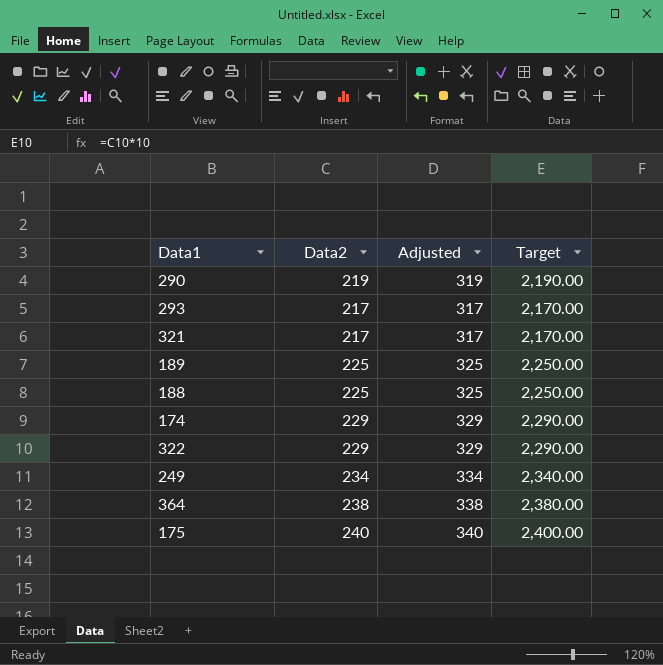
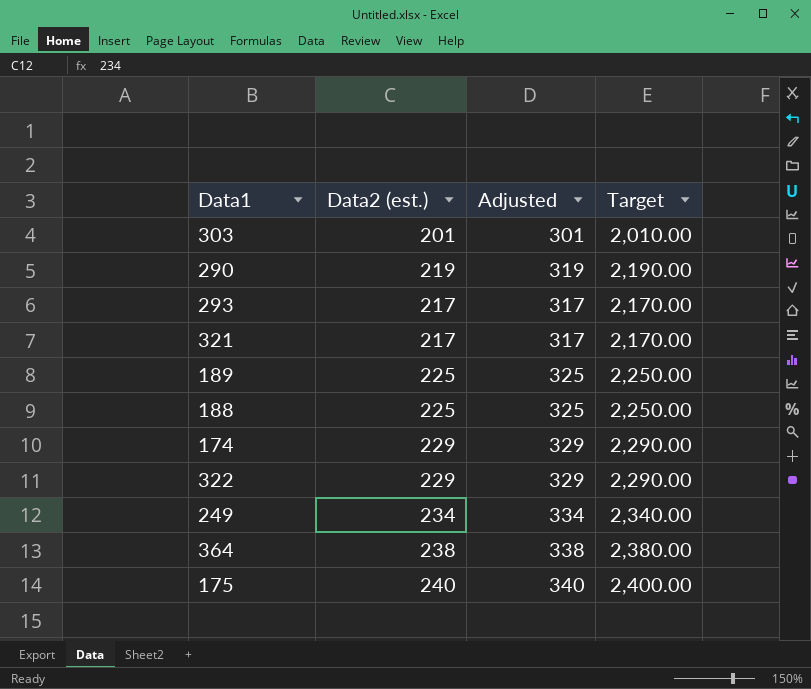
column name: Data2 -> Data2 (est.)
row 303: none -> 201 | 301 | 2,010.00

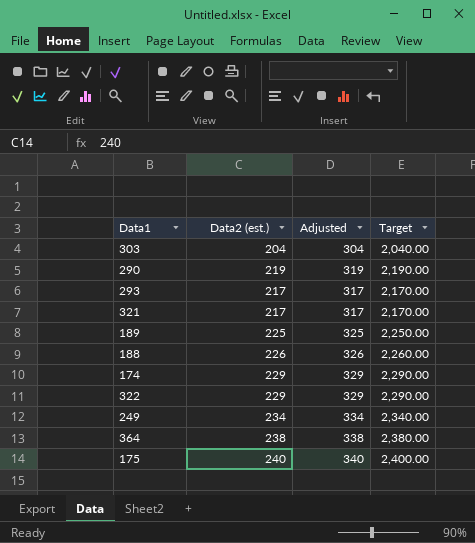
303 | Data2 (est.): 201 -> 204
303 | Adjusted: 301 -> 304
303 | Target: 2,010.00 -> 2,040.00
188 | Data2 (est.): 225 -> 226
188 | Adjusted: 325 -> 326
188 | Target: 2,250.00 -> 2,260.00

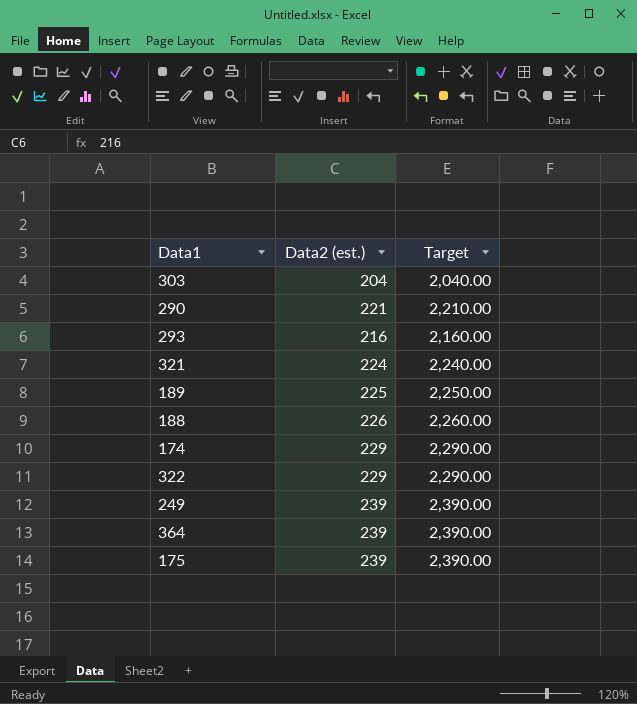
column Adjusted | formula: [Data2 (est.)] + 100 -> none
290 | Data2 (est.): 219 -> 221
290 | Target: 2,190.00 -> 2,210.00
293 | Data2 (est.): 217 -> 216
293 | Target: 2,170.00 -> 2,160.00
321 | Data2 (est.): 217 -> 224
321 | Target: 2,170.00 -> 2,240.00
249 | Data2 (est.): 234 -> 239
249 | Target: 2,340.00 -> 2,390.00
364 | Data2 (est.): 238 -> 239
364 | Target: 2,380.00 -> 2,390.00
175 | Data2 (est.): 240 -> 239
175 | Target: 2,400.00 -> 2,390.00

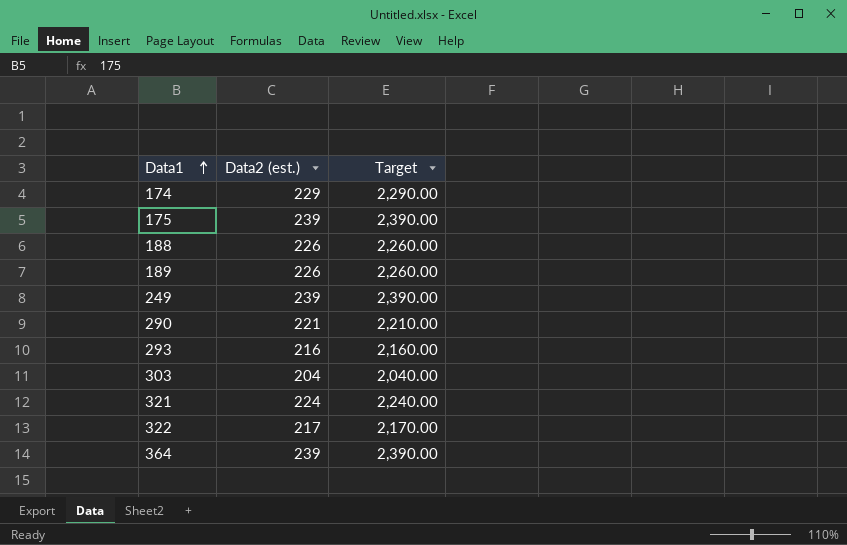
row order: none -> Data1 ascending
189 | Data2 (est.): 225 -> 226
189 | Target: 2,250.00 -> 2,260.00
322 | Data2 (est.): 229 -> 217
322 | Target: 2,290.00 -> 2,170.00

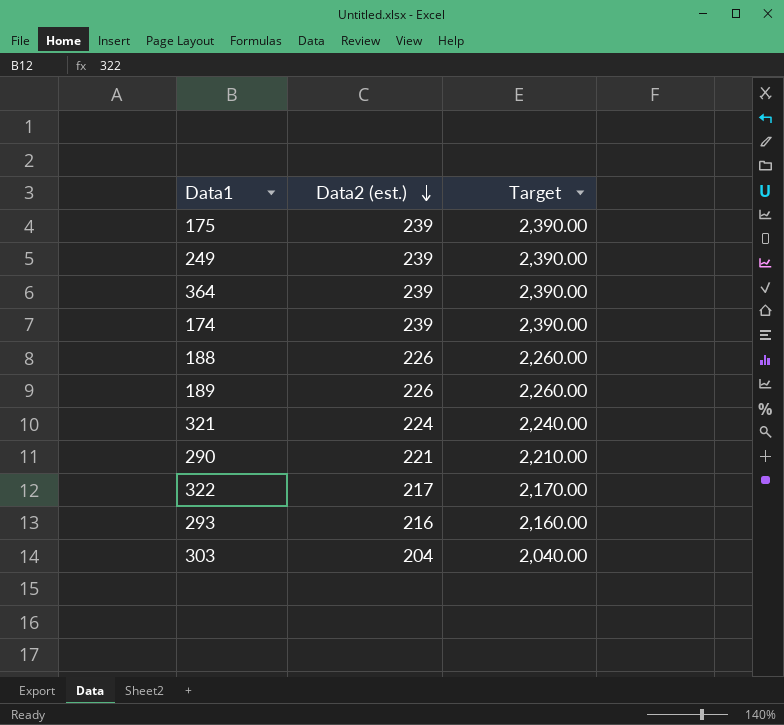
row order: Data1 ascending -> Data2 (est.) descending
174 | Data2 (est.): 229 -> 239
174 | Target: 2,290.00 -> 2,390.00

